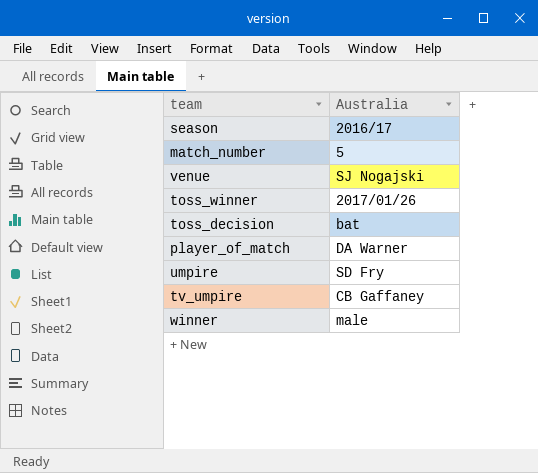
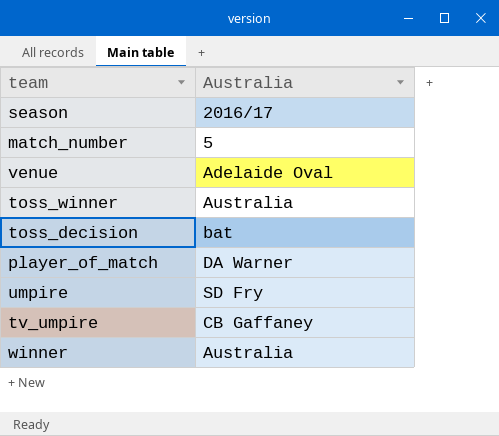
venue | Australia: SJ Nogajski -> Adelaide Oval
toss_winner | Australia: 2017/01/26 -> Australia
winner | Australia: male -> Australia

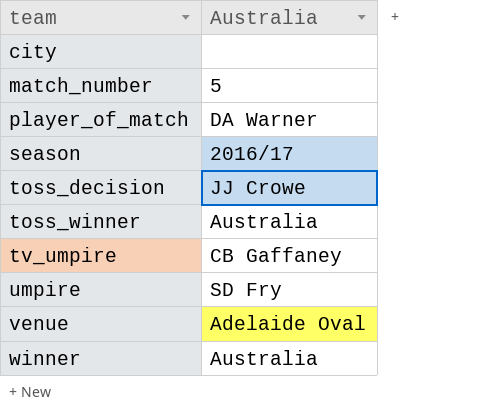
row order: none -> team ascending
row city: none -> none
toss_decision | Australia: bat -> JJ Crowe

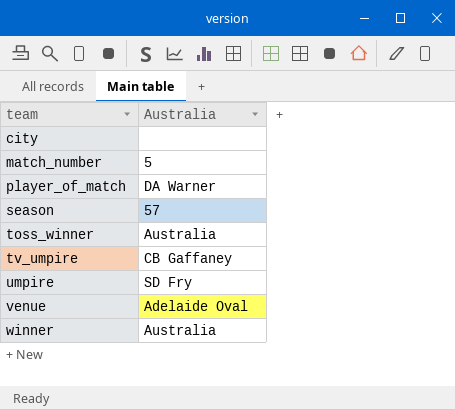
row toss_decision: JJ Crowe -> none
season | Australia: 2016/17 -> 57

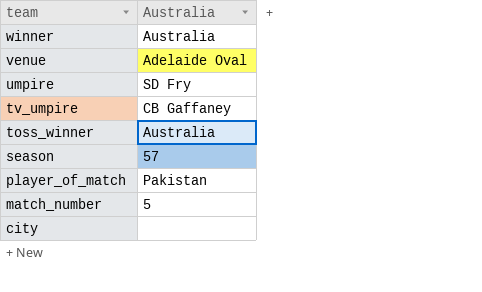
row order: team ascending -> team descending
player_of_match | Australia: DA Warner -> Pakistan

